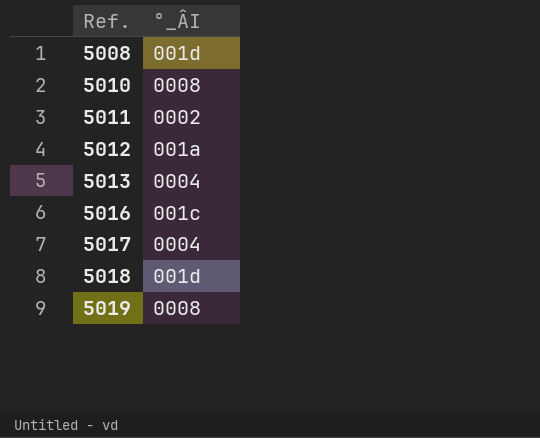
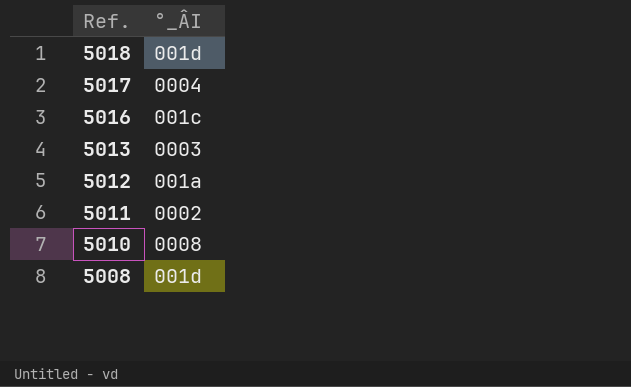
row order: Ref. ascending -> Ref. descending
row 5019: 0008 -> none
5013 | °_ÂI: 0004 -> 0003

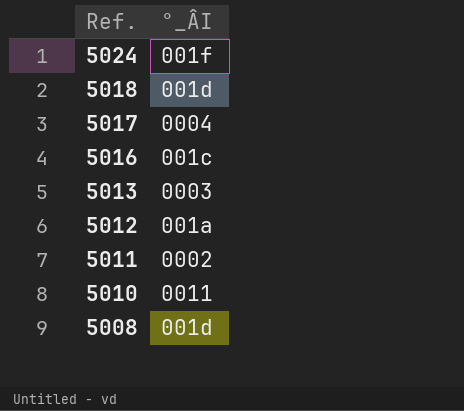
row 5024: none -> 001f
5010 | °_ÂI: 0008 -> 0011

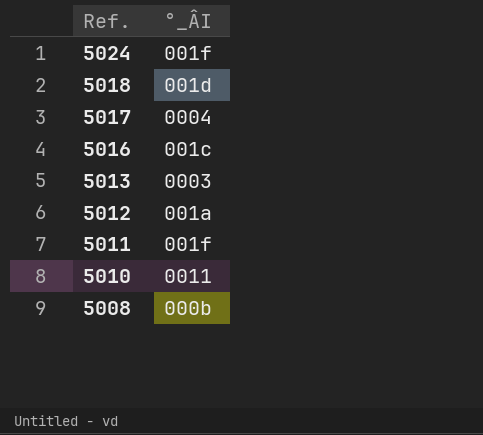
5011 | °_ÂI: 0002 -> 001f
5008 | °_ÂI: 001d -> 000b

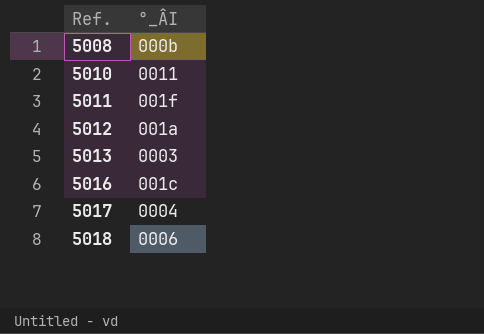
row order: Ref. descending -> Ref. ascending
row 5024: 001f -> none
5018 | °_ÂI: 001d -> 0006

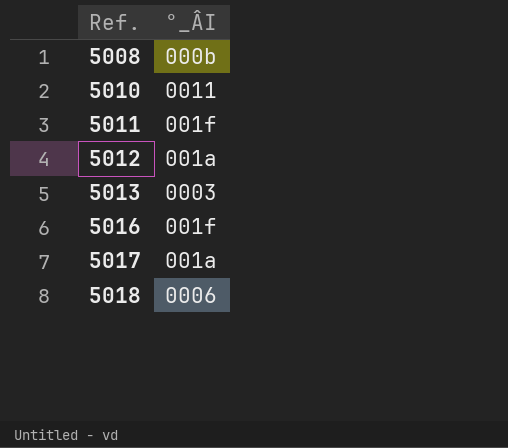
5016 | °_ÂI: 001c -> 001f
5017 | °_ÂI: 0004 -> 001a

